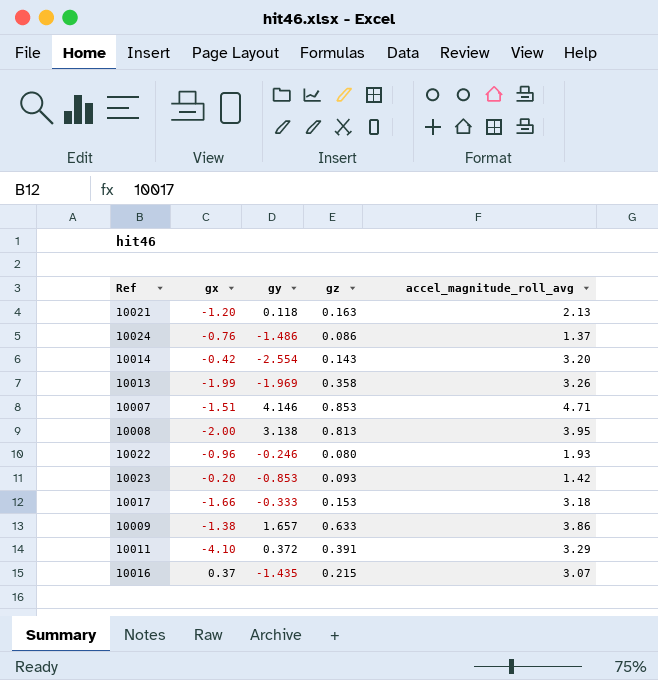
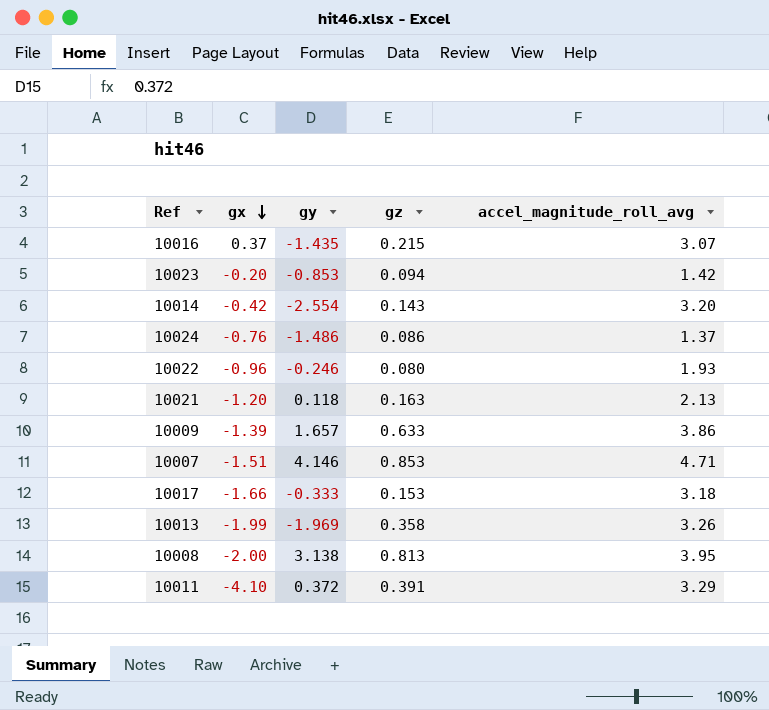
row order: none -> gx descending
10023 | gz: 0.093 -> 0.094
10009 | gx: -1.38 -> -1.39

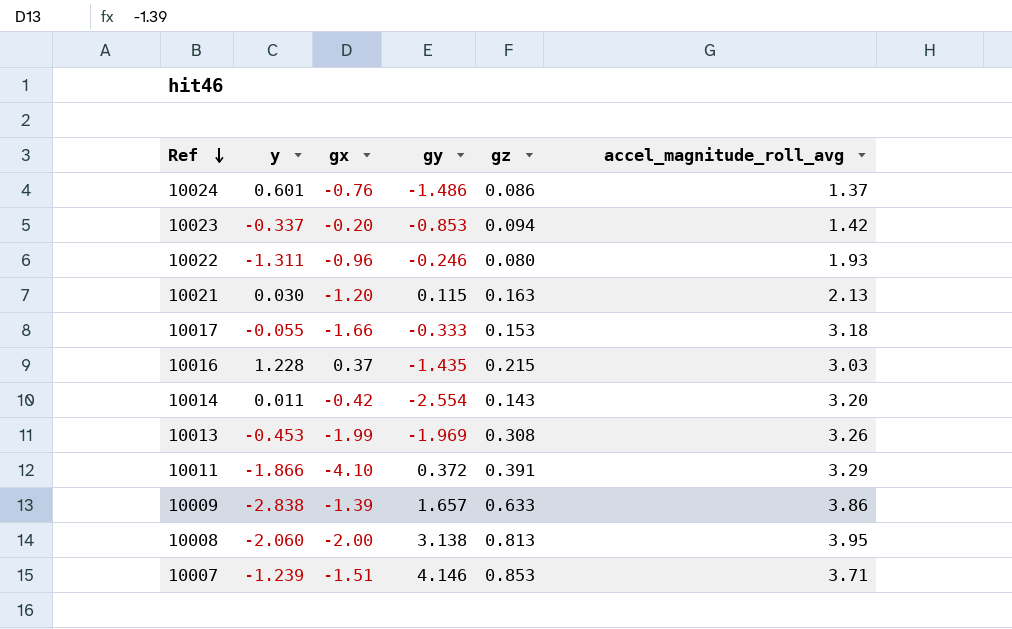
row order: gx descending -> Ref descending
column y | position: none -> 2
10021 | gy: 0.118 -> 0.115
10016 | accel_magnitude_roll_avg: 3.07 -> 3.03
10013 | gz: 0.358 -> 0.308
10007 | accel_magnitude_roll_avg: 4.71 -> 3.71

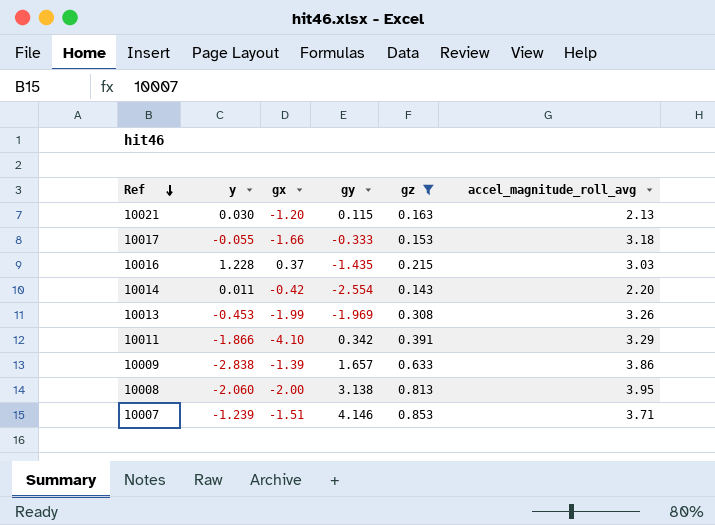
filter: none -> gz >= 0.143
10014 | accel_magnitude_roll_avg: 3.20 -> 2.20
10011 | gy: 0.372 -> 0.342

